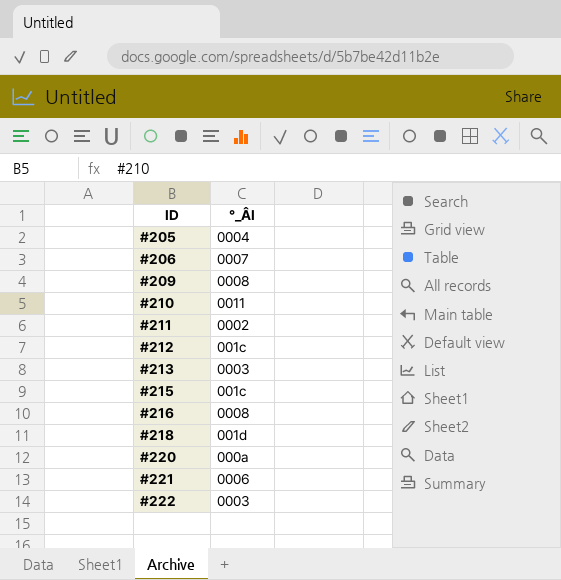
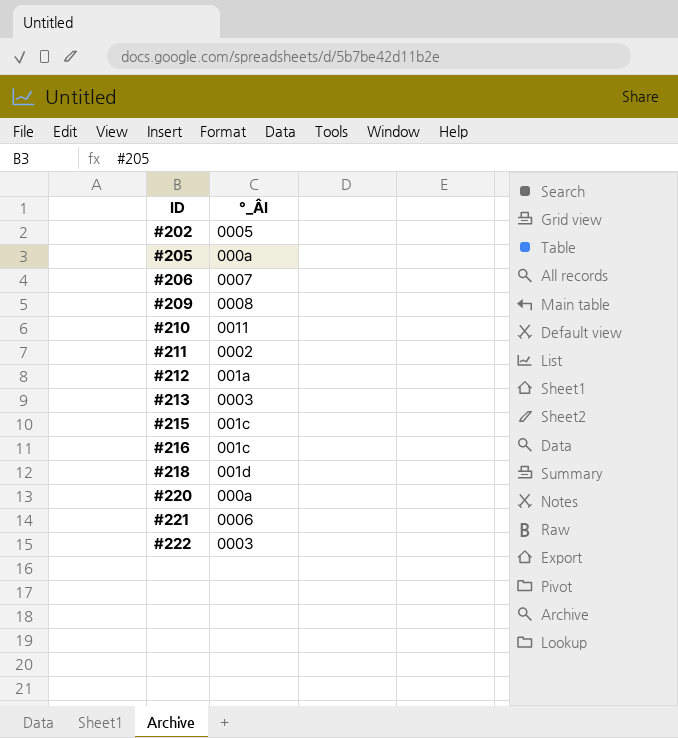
row #202: none -> 0005
#205 | °_ÂI: 0004 -> 000a
#212 | °_ÂI: 001c -> 001a
#216 | °_ÂI: 0008 -> 001c

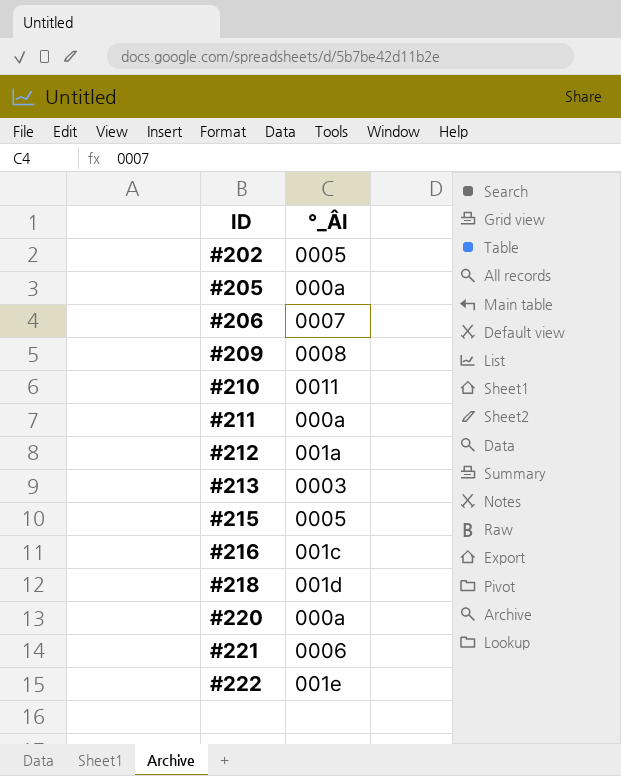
#211 | °_ÂI: 0002 -> 000a
#215 | °_ÂI: 001c -> 0005
#222 | °_ÂI: 0003 -> 001e

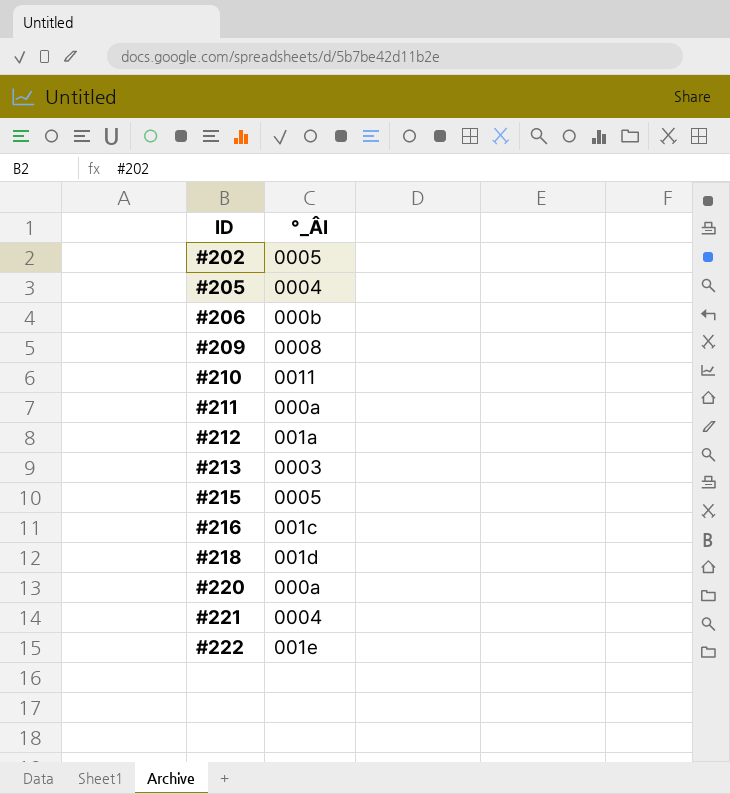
#205 | °_ÂI: 000a -> 0004
#206 | °_ÂI: 0007 -> 000b
#221 | °_ÂI: 0006 -> 0004

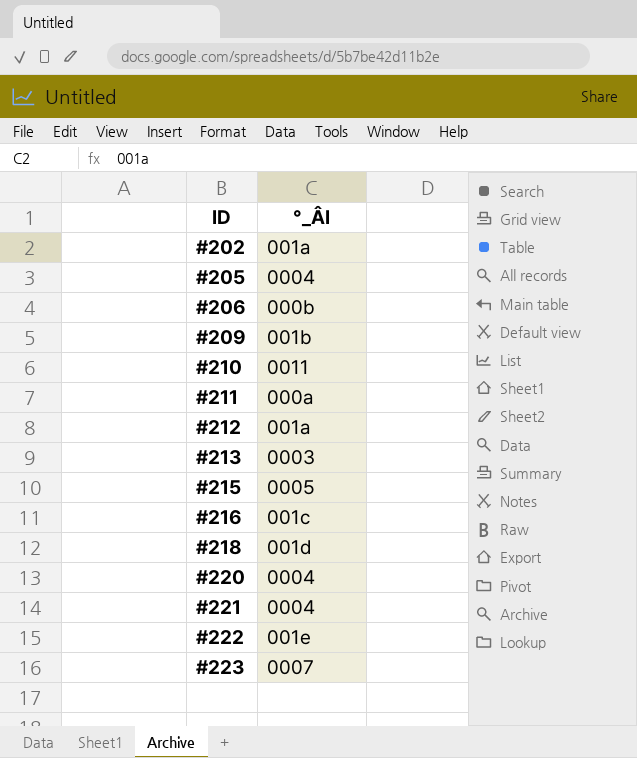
#202 | °_ÂI: 0005 -> 001a
#209 | °_ÂI: 0008 -> 001b
#220 | °_ÂI: 000a -> 0004
row #223: none -> 0007

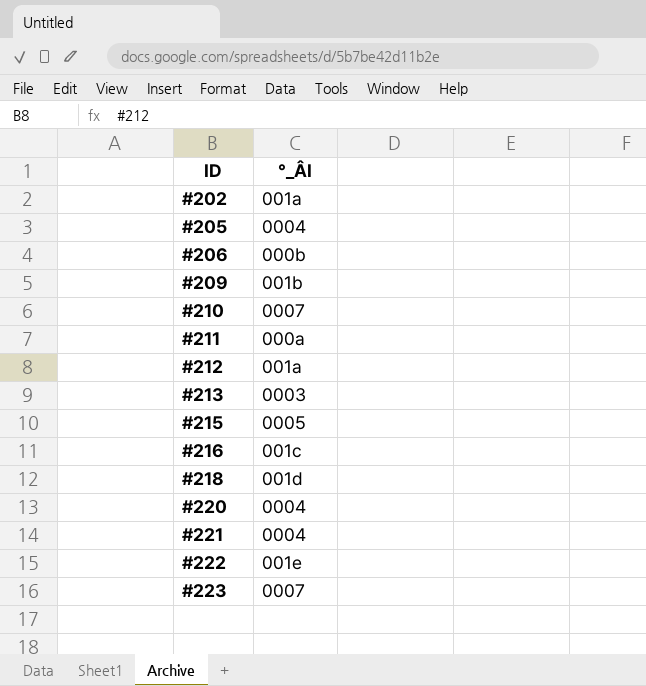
#210 | °_ÂI: 0011 -> 0007

